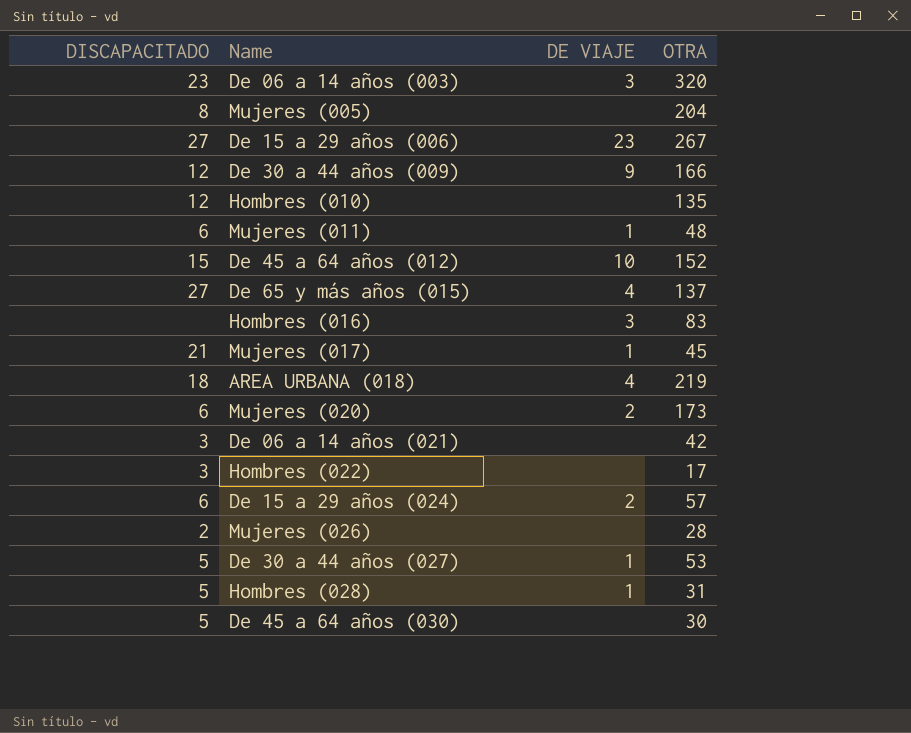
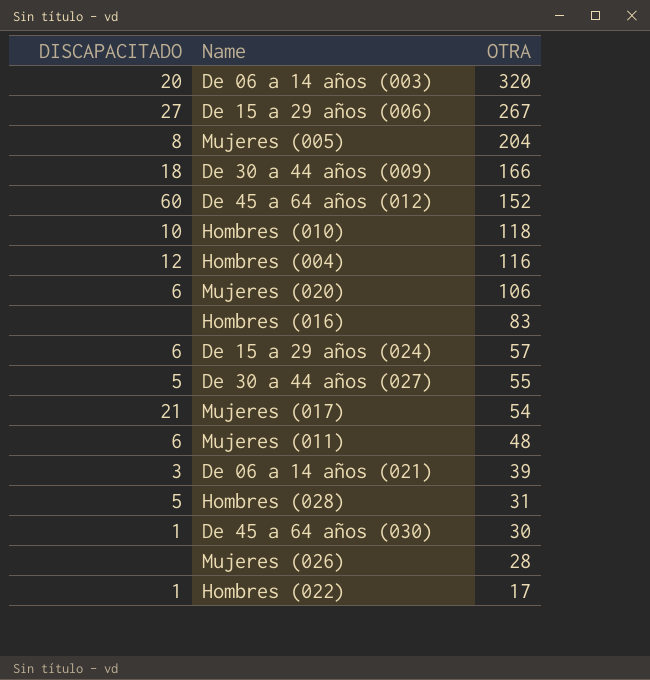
row order: none -> OTRA descending
column DE VIAJE | position: 3 -> none
row De 65 y más años (015): 27 | 4 | 137 -> none
row AREA URBANA (018): 18 | 4 | 219 -> none
De 06 a 14 años (003) | DISCAPACITADO: 23 -> 20
De 30 a 44 años (009) | DISCAPACITADO: 12 -> 18
De 45 a 64 años (012) | DISCAPACITADO: 15 -> 60
Hombres (010) | DISCAPACITADO: 12 -> 10
Hombres (010) | OTRA: 135 -> 118
row Hombres (004): none -> 12 | 116
Mujeres (020) | OTRA: 173 -> 106
De 30 a 44 años (027) | OTRA: 53 -> 55
Mujeres (017) | OTRA: 45 -> 54
De 06 a 14 años (021) | OTRA: 42 -> 39
De 45 a 64 años (030) | DISCAPACITADO: 5 -> 1
Mujeres (026) | DISCAPACITADO: 2 -> none
Hombres (022) | DISCAPACITADO: 3 -> 1

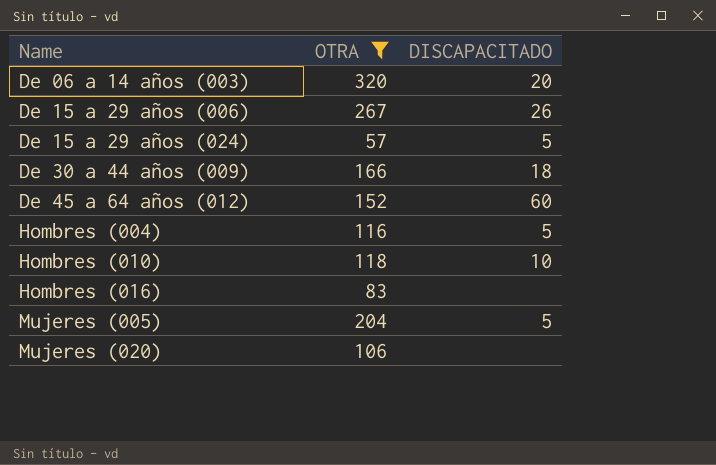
filter: none -> OTRA >= 57
row order: OTRA descending -> Name ascending
column DISCAPACITADO | position: 1 -> 3
De 15 a 29 años (006) | DISCAPACITADO: 27 -> 26
De 15 a 29 años (024) | DISCAPACITADO: 6 -> 5
Hombres (004) | DISCAPACITADO: 12 -> 5
Mujeres (005) | DISCAPACITADO: 8 -> 5
Mujeres (020) | DISCAPACITADO: 6 -> none

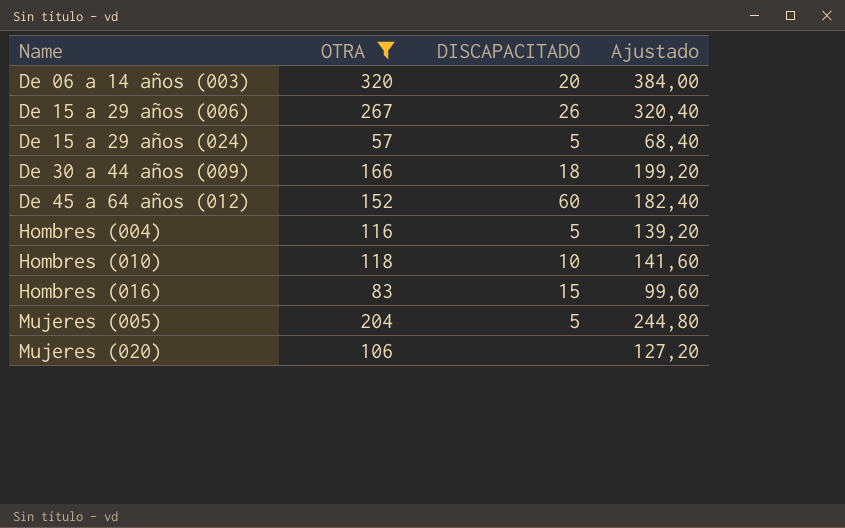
column Ajustado | formula: none -> [OTRA] * 1,2
Hombres (016) | DISCAPACITADO: none -> 15

